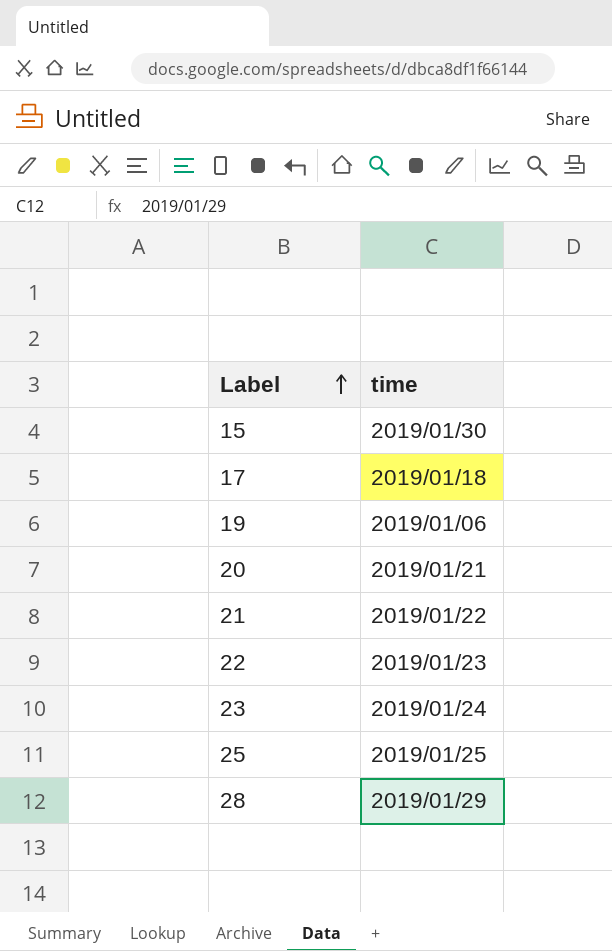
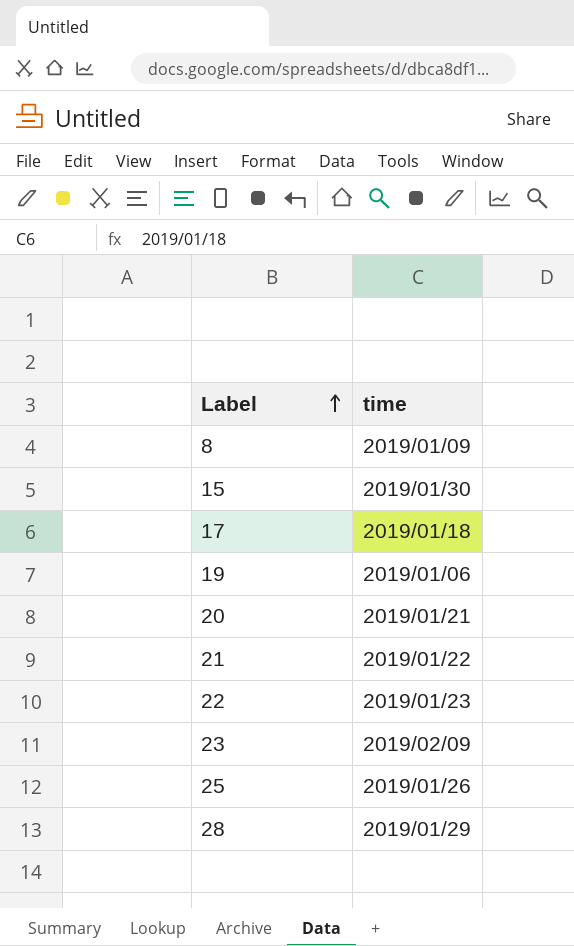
row 8: none -> 2019/01/09
23 | time: 2019/01/24 -> 2019/02/09
25 | time: 2019/01/25 -> 2019/01/26

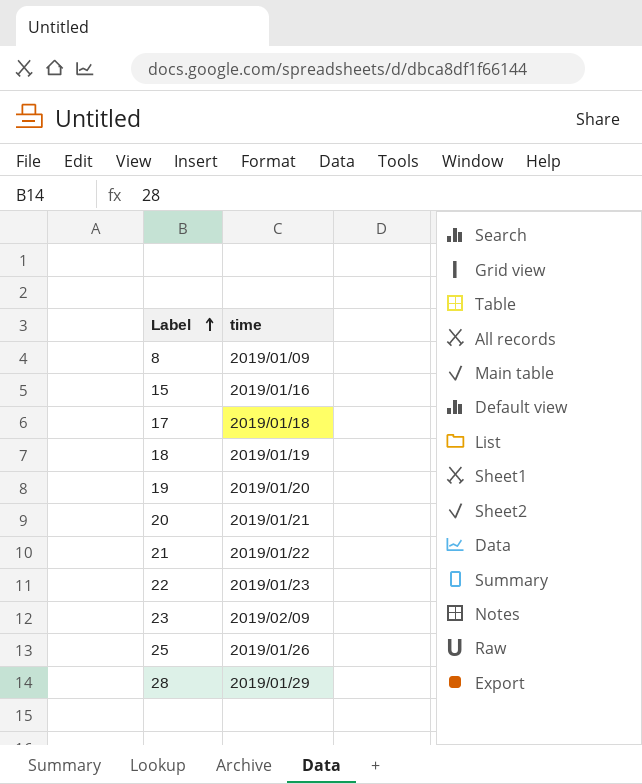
15 | time: 2019/01/30 -> 2019/01/16
row 18: none -> 2019/01/19
19 | time: 2019/01/06 -> 2019/01/20

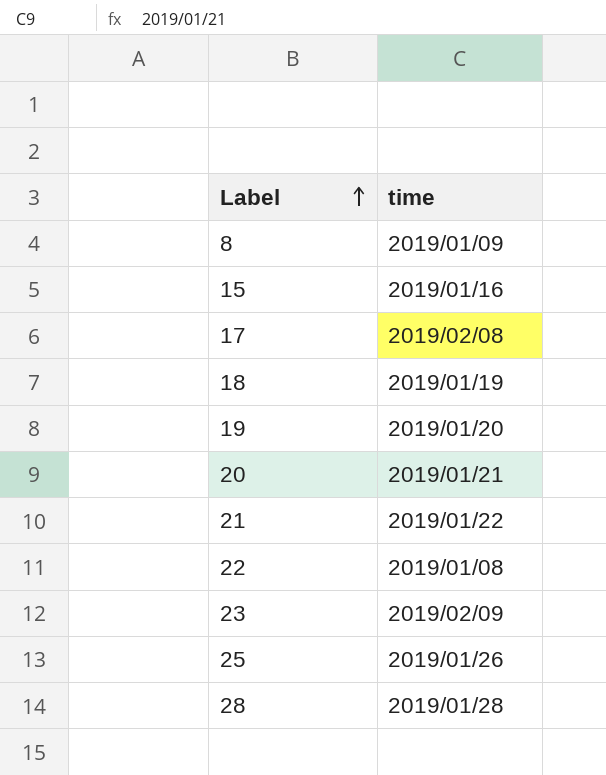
17 | time: 2019/01/18 -> 2019/02/08
22 | time: 2019/01/23 -> 2019/01/08
28 | time: 2019/01/29 -> 2019/01/28

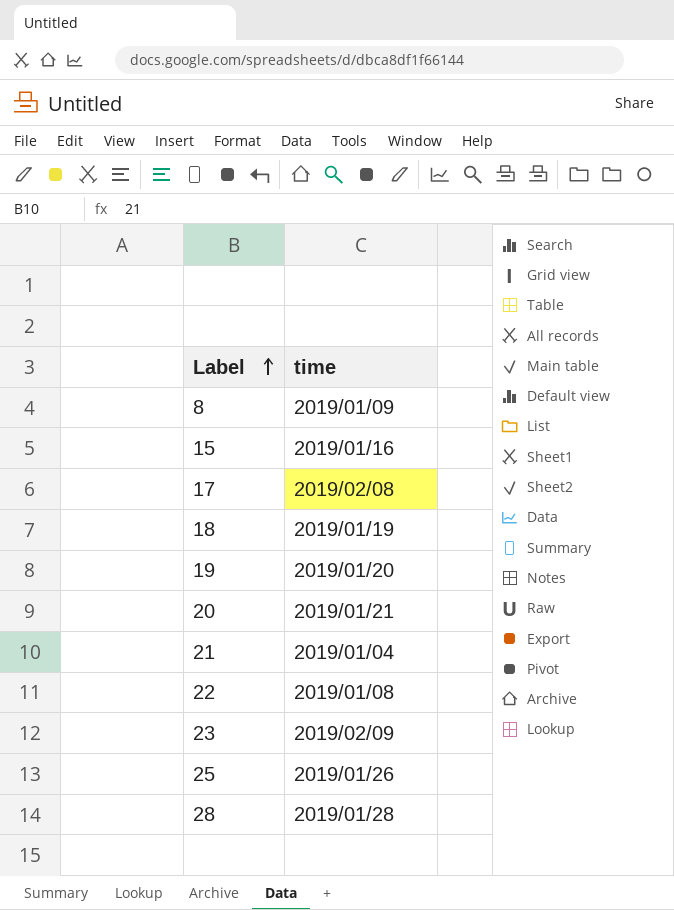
21 | time: 2019/01/22 -> 2019/01/04

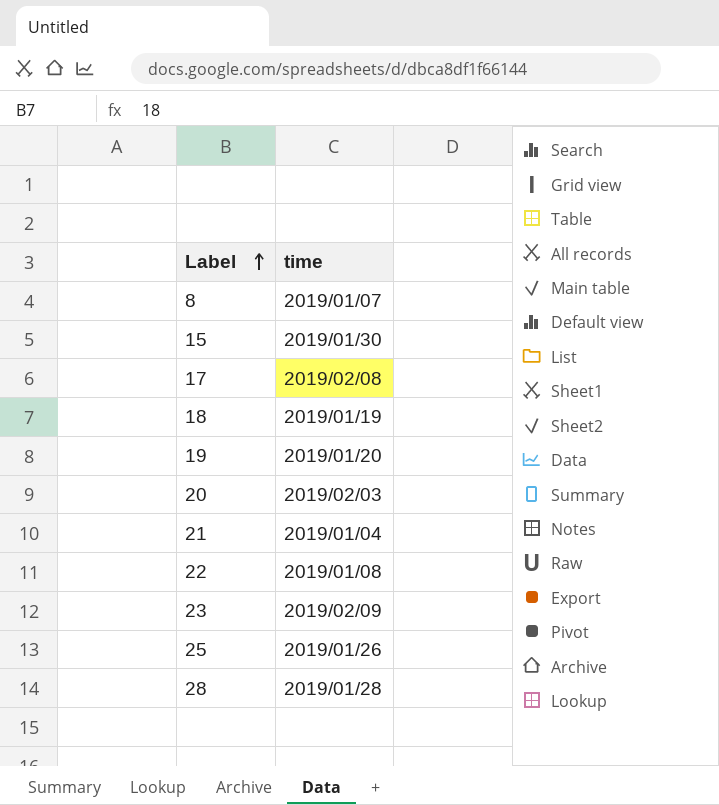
8 | time: 2019/01/09 -> 2019/01/07
15 | time: 2019/01/16 -> 2019/01/30
20 | time: 2019/01/21 -> 2019/02/03

